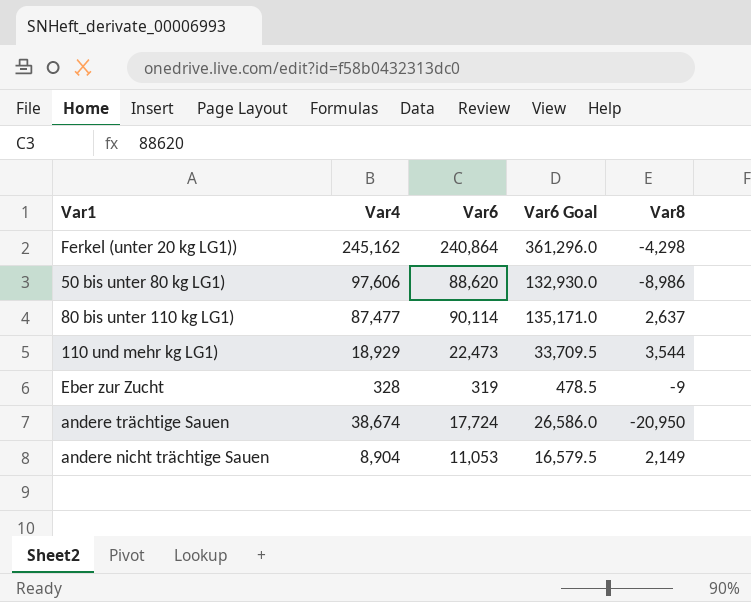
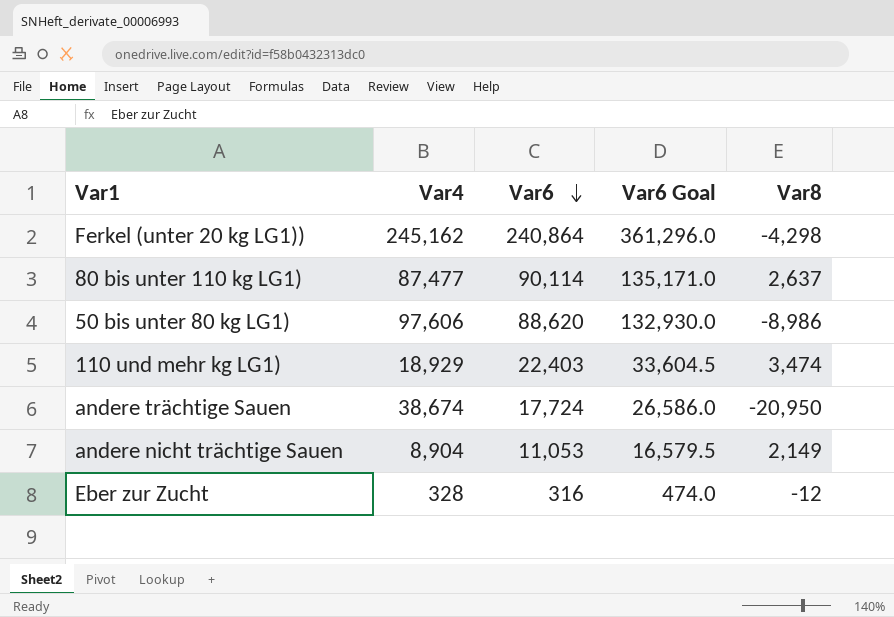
row order: none -> Var6 descending
110 und mehr kg LG1) | Var6: 22,473 -> 22,403
110 und mehr kg LG1) | Var6 Goal: 33,709.5 -> 33,604.5
110 und mehr kg LG1) | Var8: 3,544 -> 3,474
Eber zur Zucht | Var6: 319 -> 316
Eber zur Zucht | Var6 Goal: 478.5 -> 474.0
Eber zur Zucht | Var8: -9 -> -12

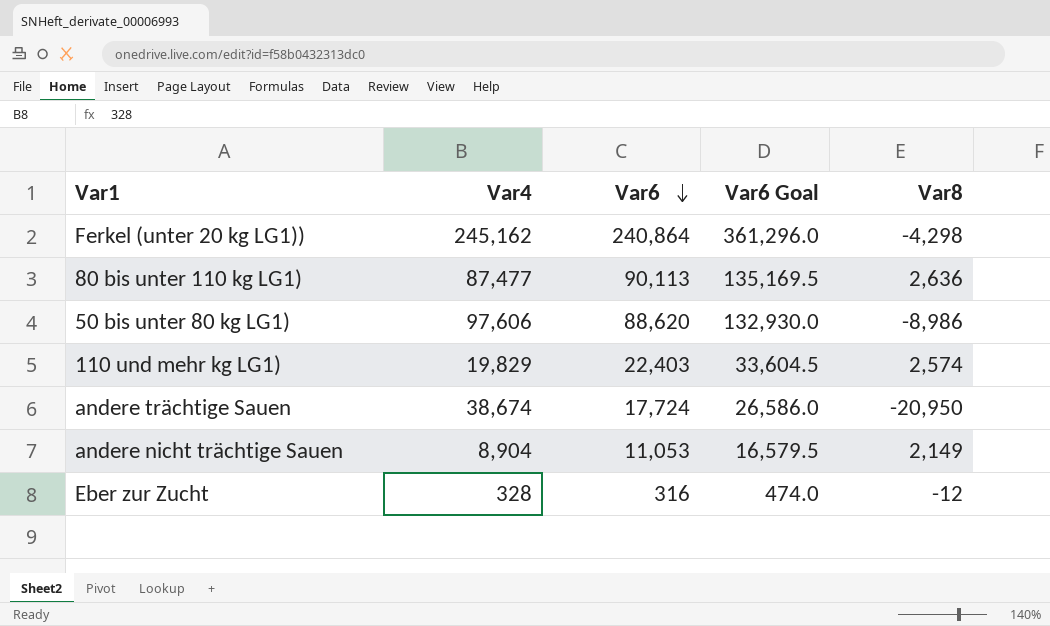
80 bis unter 110 kg LG1) | Var6: 90,114 -> 90,113
80 bis unter 110 kg LG1) | Var6 Goal: 135,171.0 -> 135,169.5
80 bis unter 110 kg LG1) | Var8: 2,637 -> 2,636
110 und mehr kg LG1) | Var4: 18,929 -> 19,829
110 und mehr kg LG1) | Var8: 3,474 -> 2,574

